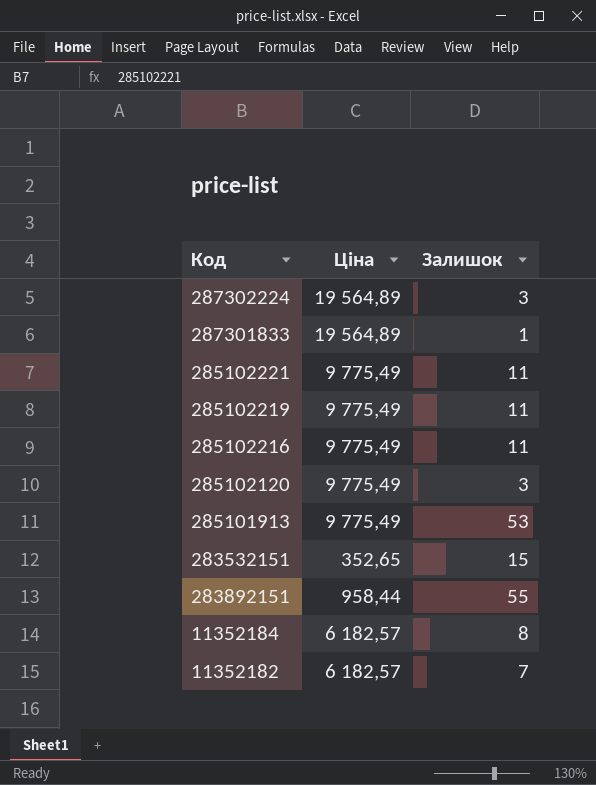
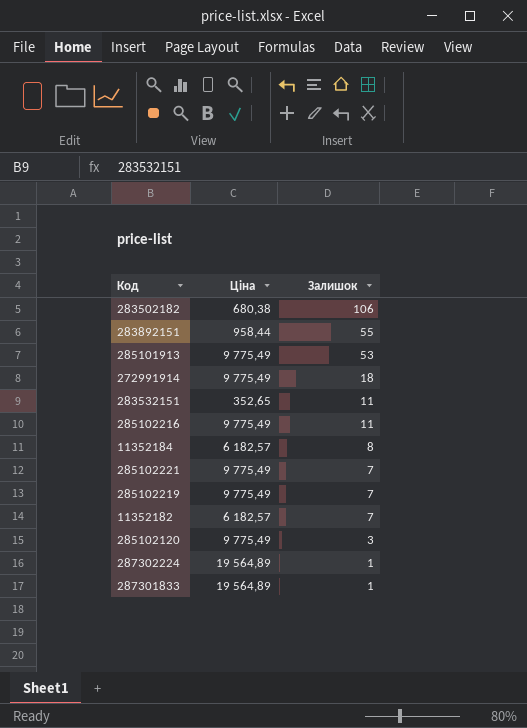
row order: none -> Залишок descending
row 283502182: none -> 680,38 | 106
row 272991914: none -> 9 775,49 | 18
283532151 | Залишок: 15 -> 11
285102221 | Залишок: 11 -> 7
285102219 | Залишок: 11 -> 7
287302224 | Залишок: 3 -> 1

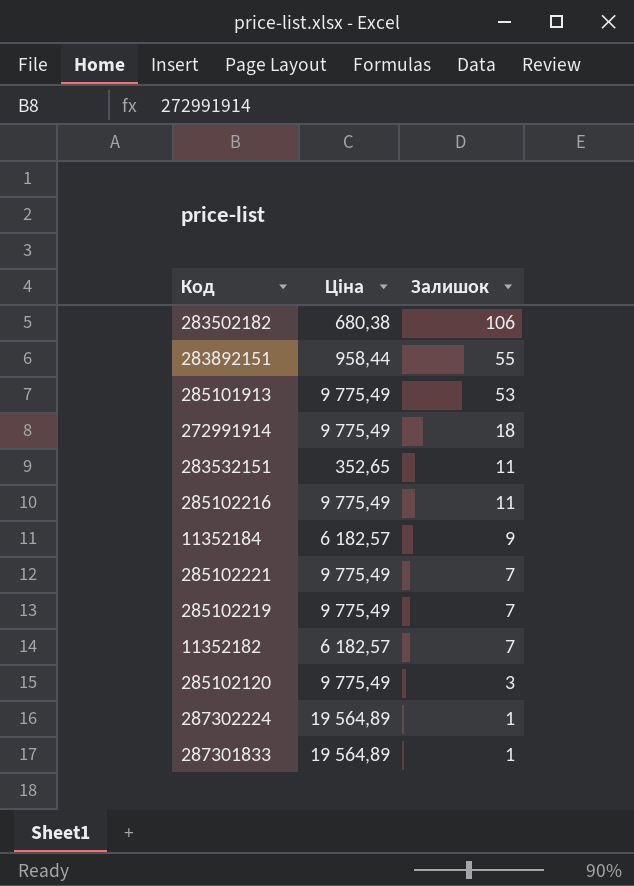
11352184 | Залишок: 8 -> 9

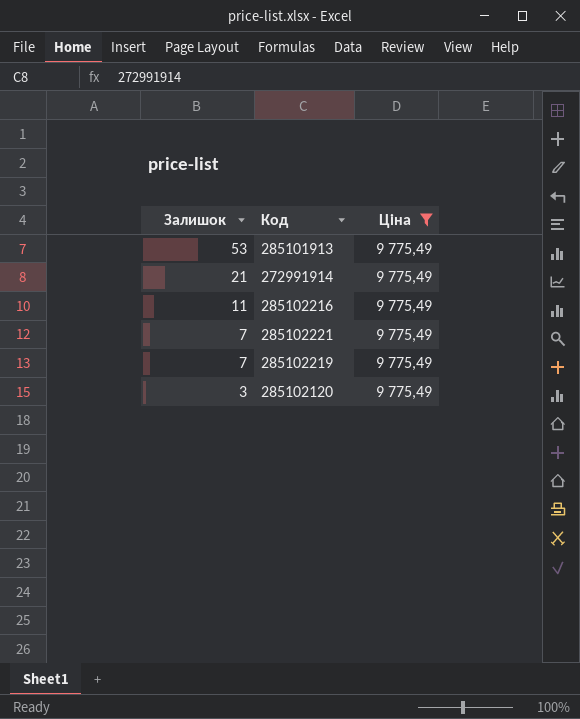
filter: none -> Ціна = 9 775,49
column Залишок | position: 3 -> 1
272991914 | Залишок: 18 -> 21

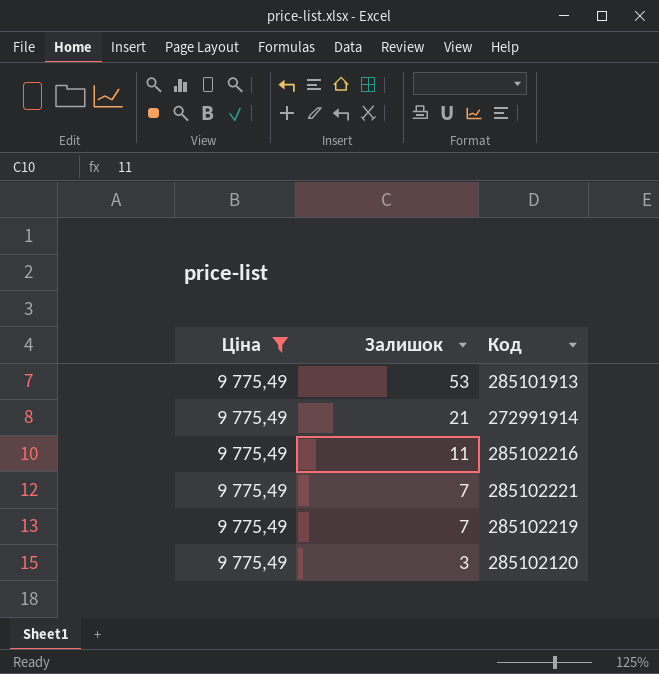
column Ціна | position: 3 -> 1

